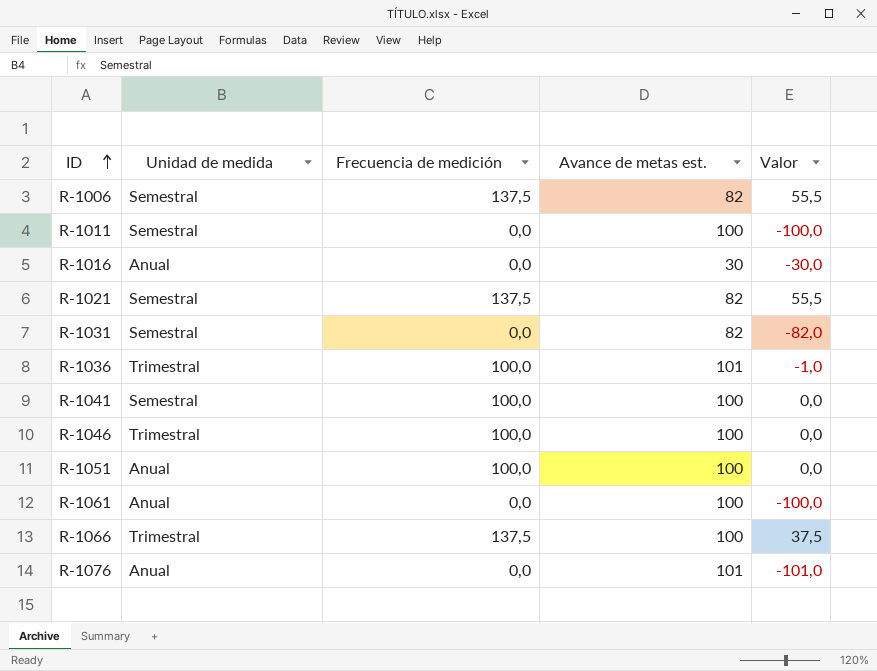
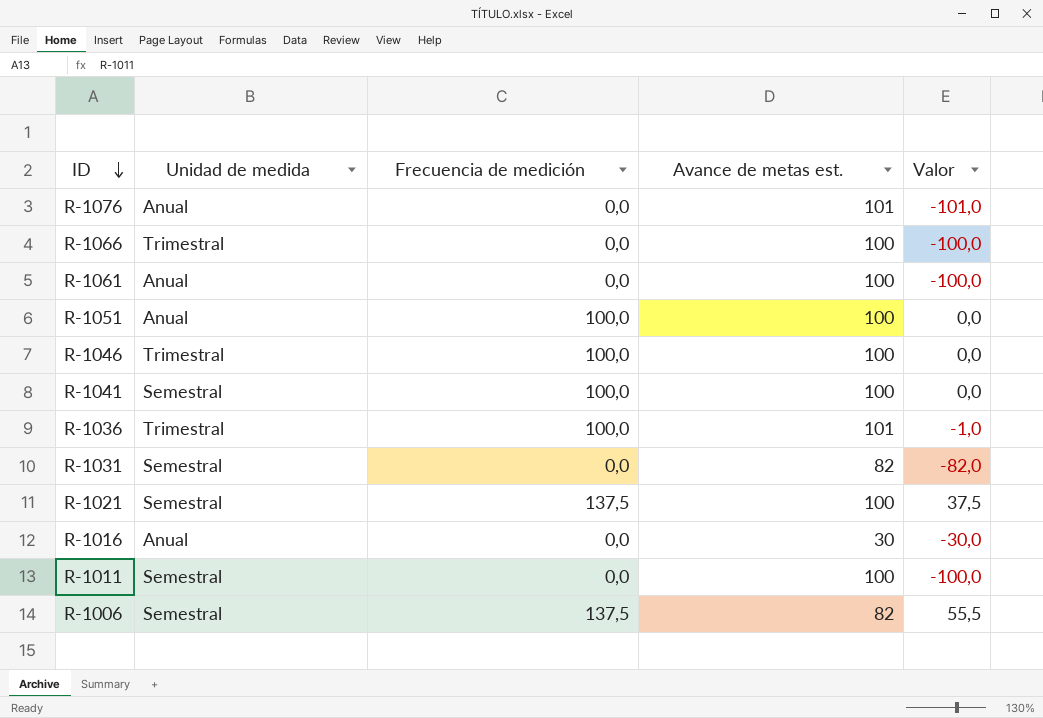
row order: ID ascending -> ID descending
R-1066 | Frecuencia de medición: 137,5 -> 0,0
R-1066 | Valor: 37,5 -> -100,0
R-1021 | Avance de metas est.: 82 -> 100
R-1021 | Valor: 55,5 -> 37,5

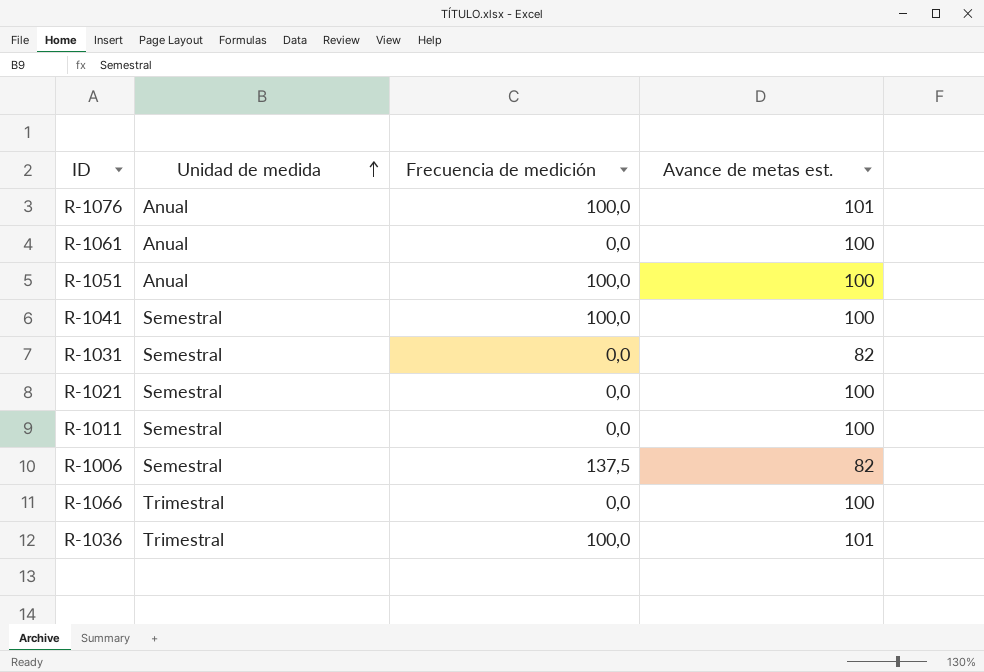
row order: ID descending -> Unidad de medida ascending
column Valor | formula: [Frecuencia de medición] - [Avance de metas est.] -> none
row R-1046: Trimestral | 100,0 | 100 | 0,0 -> none
row R-1016: Anual | 0,0 | 30 | -30,0 -> none
R-1076 | Frecuencia de medición: 0,0 -> 100,0
R-1021 | Frecuencia de medición: 137,5 -> 0,0

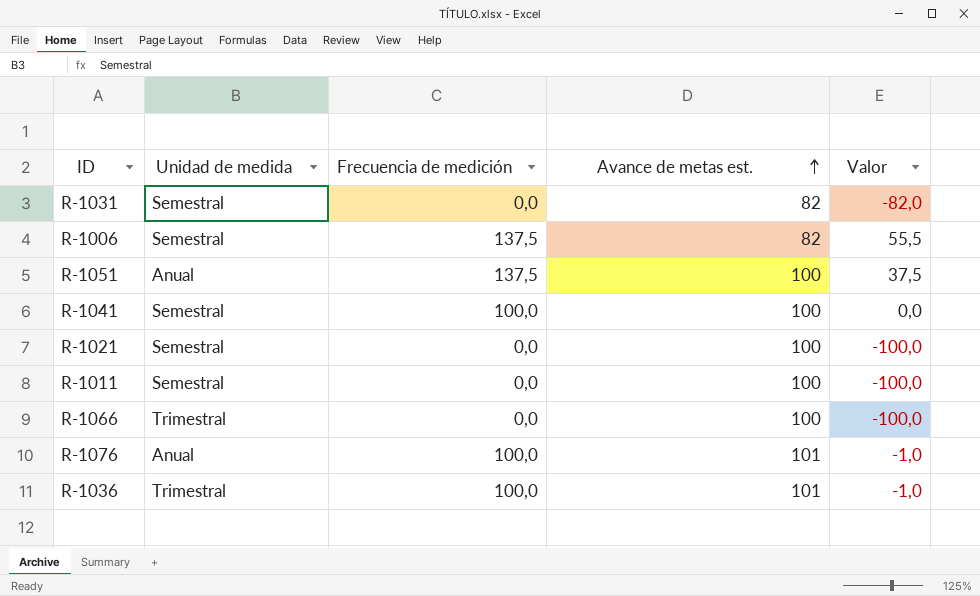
row order: Unidad de medida ascending -> Avance de metas est. ascending
column Valor | formula: none -> [Frecuencia de medición] - [Avance de metas est.]
row R-1061: Anual | 0,0 | 100 -> none
R-1051 | Frecuencia de medición: 100,0 -> 137,5

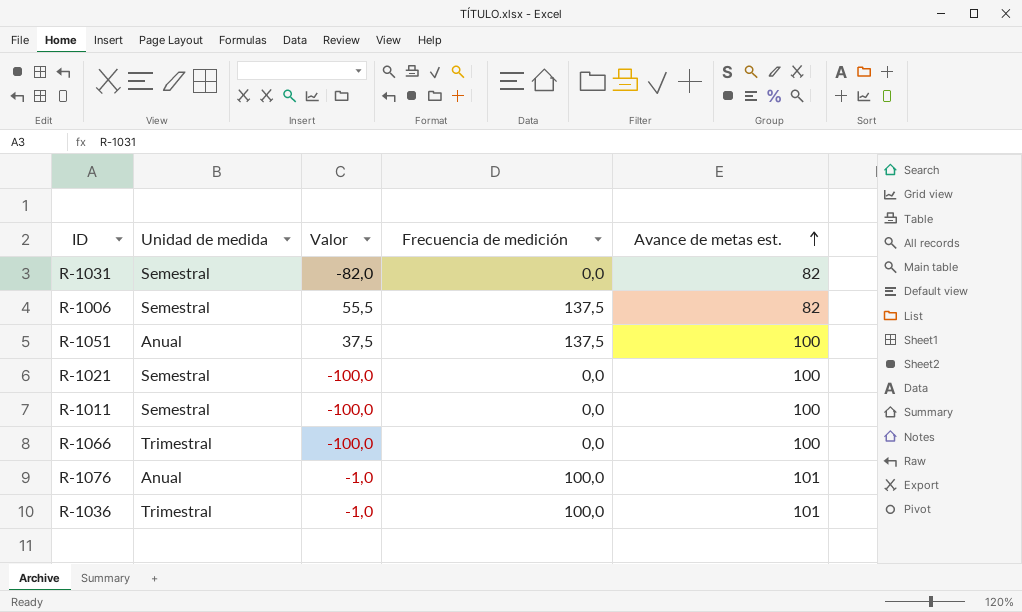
column Valor | position: 5 -> 3
row R-1041: Semestral | 100,0 | 100 | 0,0 -> none

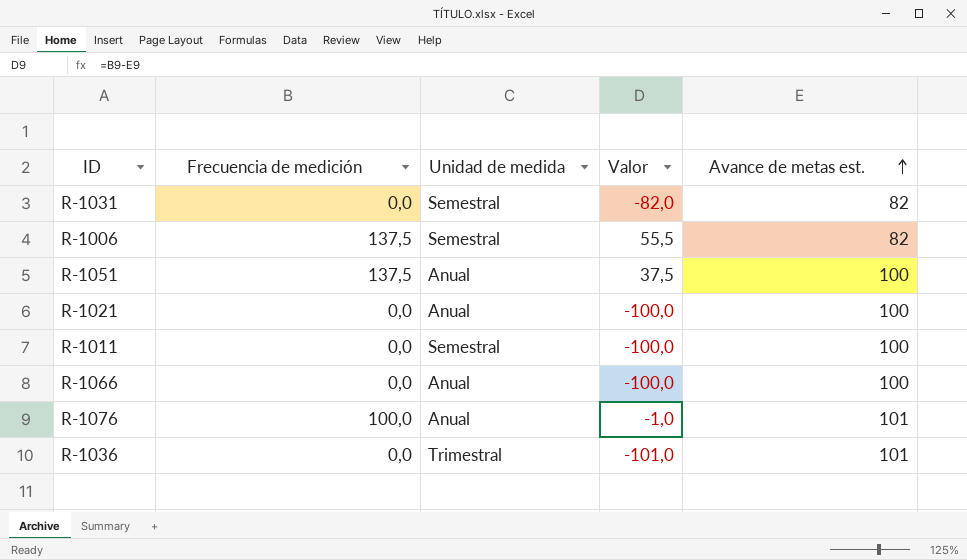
column Frecuencia de medición | position: 4 -> 2
R-1021 | Unidad de medida: Semestral -> Anual
R-1066 | Unidad de medida: Trimestral -> Anual
R-1036 | Frecuencia de medición: 100,0 -> 0,0
R-1036 | Valor: -1,0 -> -101,0

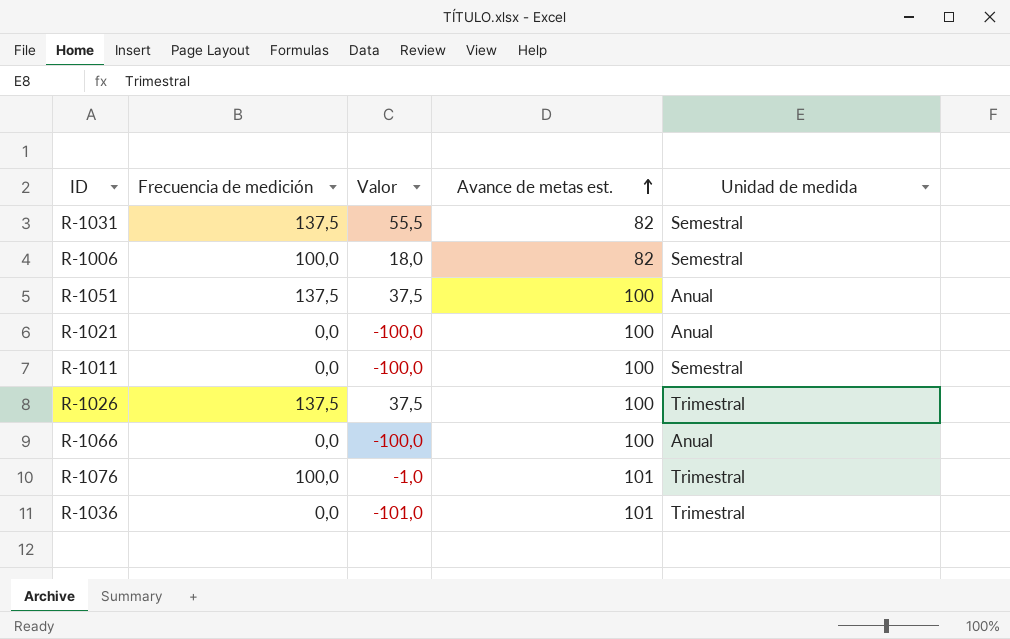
column Unidad de medida | position: 3 -> 5
R-1031 | Frecuencia de medición: 0,0 -> 137,5
R-1031 | Valor: -82,0 -> 55,5
R-1006 | Frecuencia de medición: 137,5 -> 100,0
R-1006 | Valor: 55,5 -> 18,0
row R-1026: none -> 137,5 | 37,5 | 100 | Trimestral
R-1076 | Unidad de medida: Anual -> Trimestral

